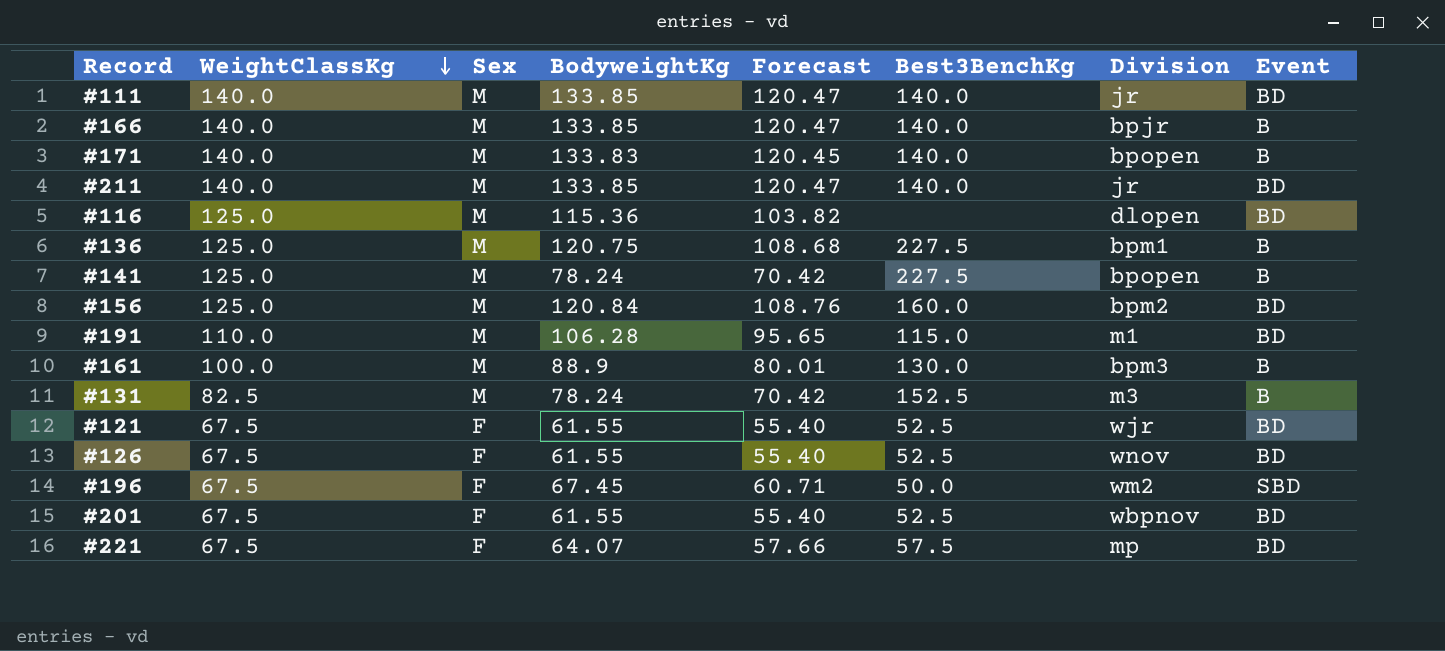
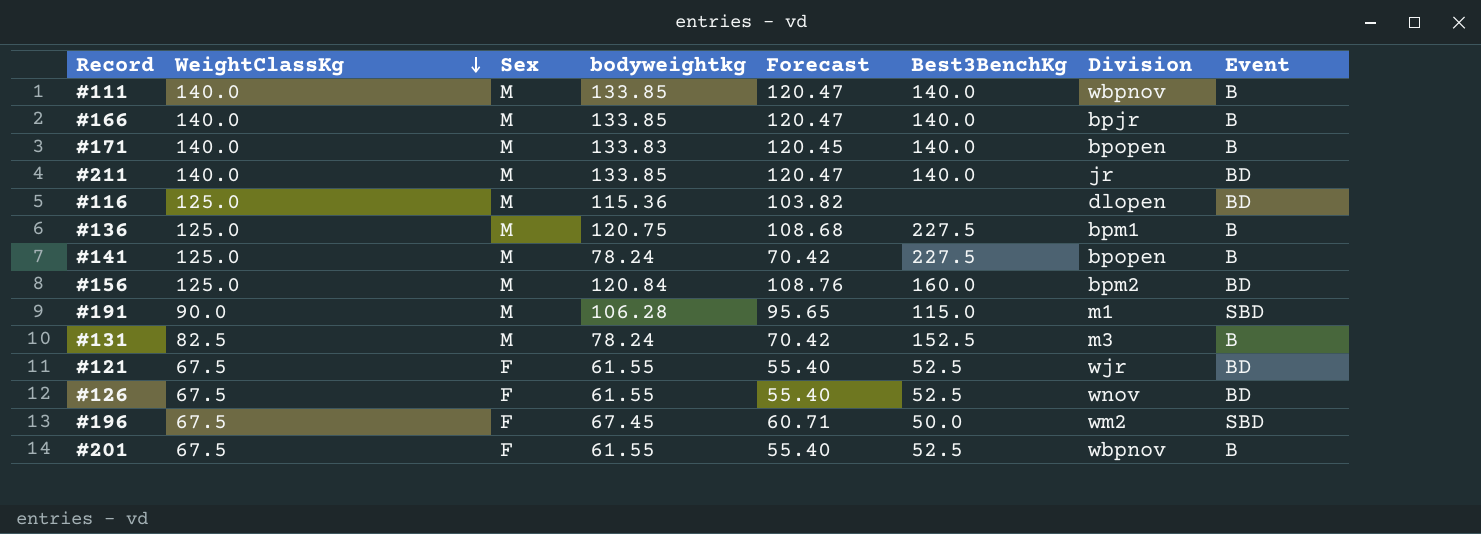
column name: BodyweightKg -> bodyweightkg
row #161: 100.0 | M | 88.9 | 80.01 | 130.0 | bpm3 | B -> none
row #221: 67.5 | F | 64.07 | 57.66 | 57.5 | mp | BD -> none
#111 | Division: jr -> wbpnov
#111 | Event: BD -> B
#191 | WeightClassKg: 110.0 -> 90.0
#191 | Event: BD -> SBD
#201 | Event: BD -> B

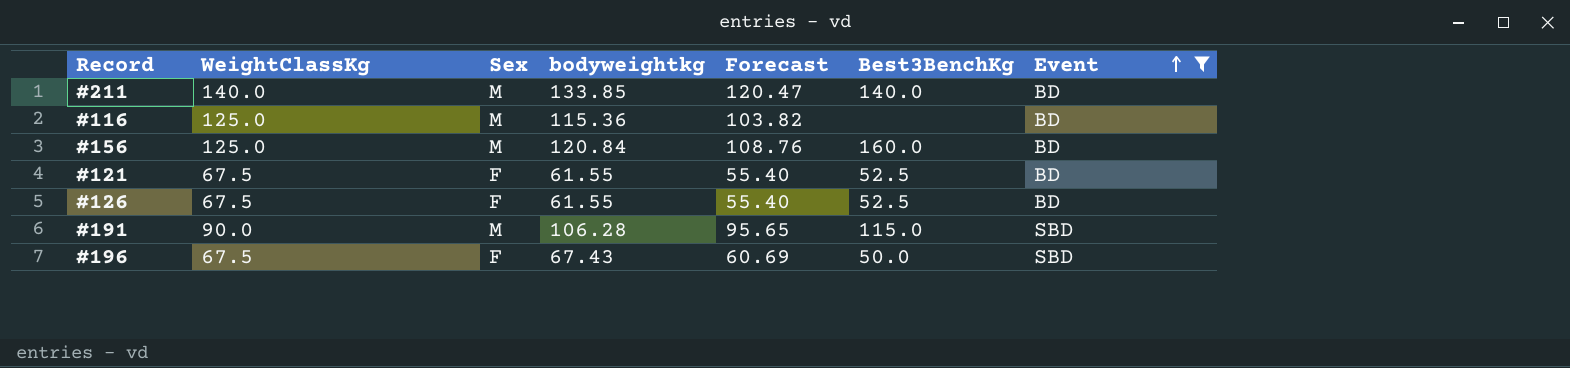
filter: none -> Event != B
row order: WeightClassKg descending -> Event ascending
column Division | position: 7 -> none
#196 | bodyweightkg: 67.45 -> 67.43
#196 | Forecast: 60.71 -> 60.69

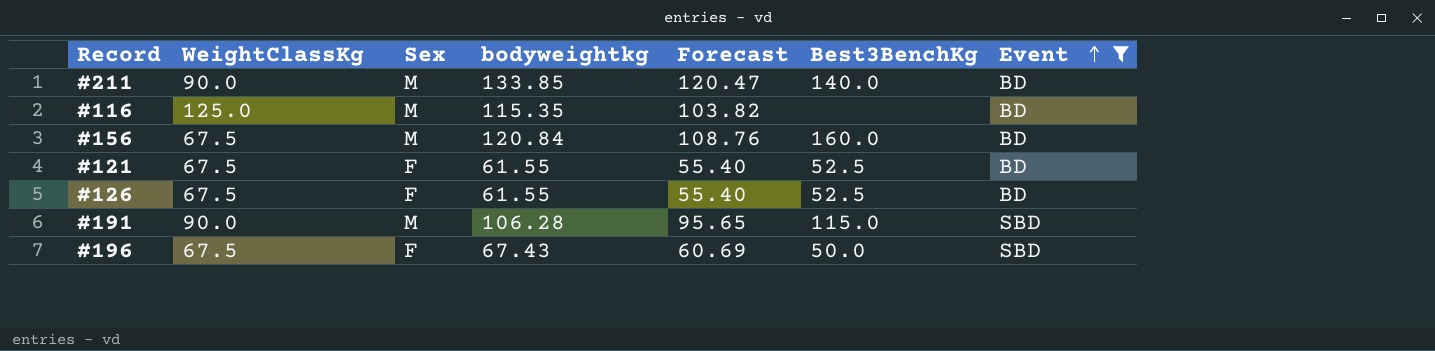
#211 | WeightClassKg: 140.0 -> 90.0
#116 | bodyweightkg: 115.36 -> 115.35
#156 | WeightClassKg: 125.0 -> 67.5

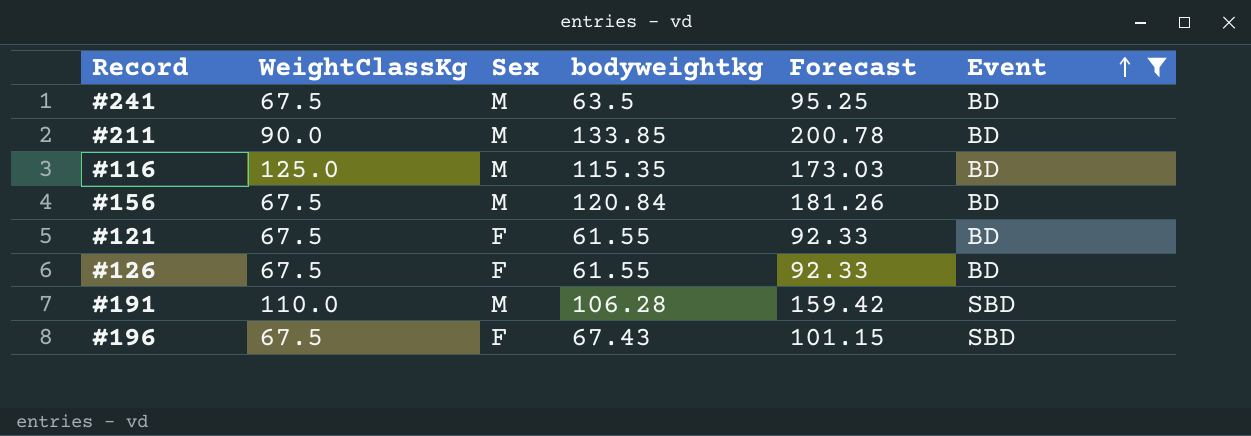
column Best3BenchKg | position: 6 -> none
column Forecast | formula: [bodyweightkg] * 0.9 -> [bodyweightkg] * 1.5
row #241: none -> 67.5 | M | 63.5 | 95.25 | BD
#191 | WeightClassKg: 90.0 -> 110.0

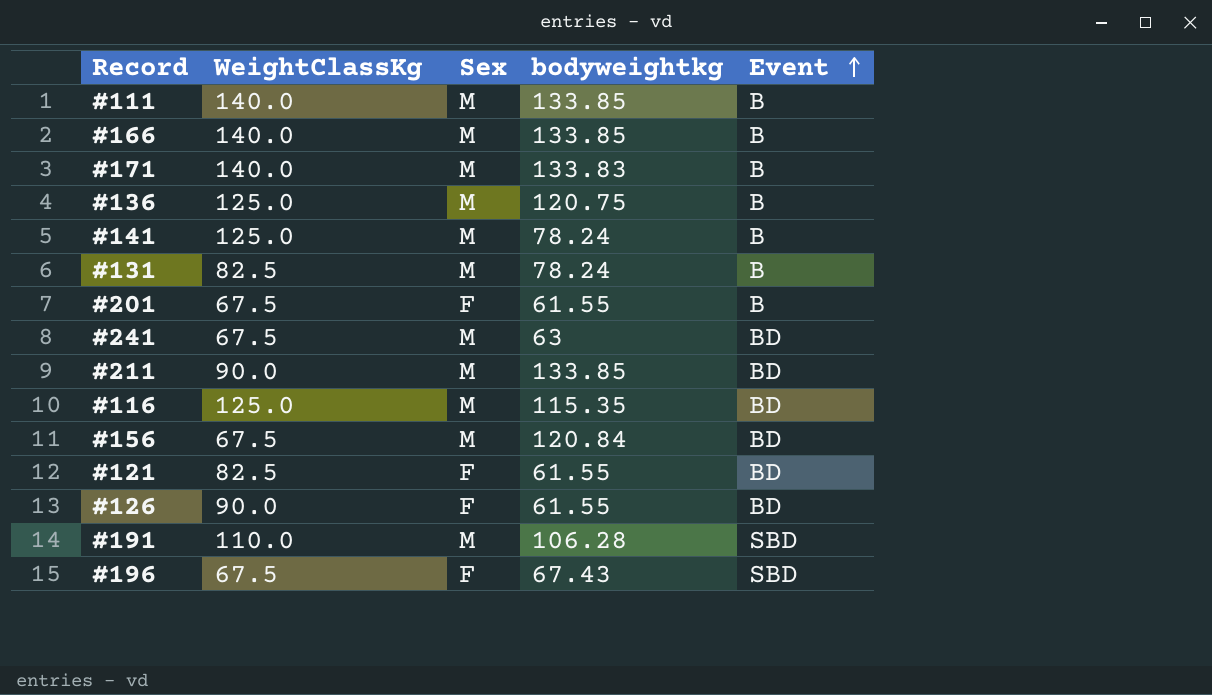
filter: Event != B -> none
column Forecast | formula: [bodyweightkg] * 1.5 -> none
#241 | bodyweightkg: 63.5 -> 63
#121 | WeightClassKg: 67.5 -> 82.5
#126 | WeightClassKg: 67.5 -> 90.0

